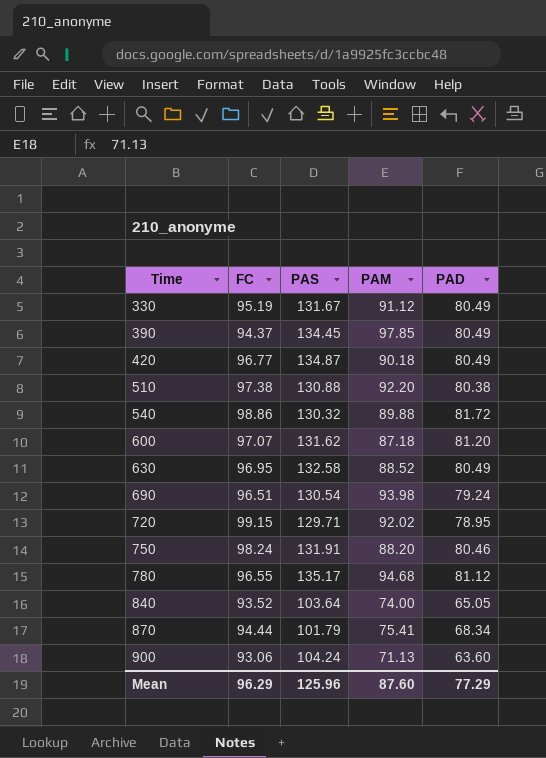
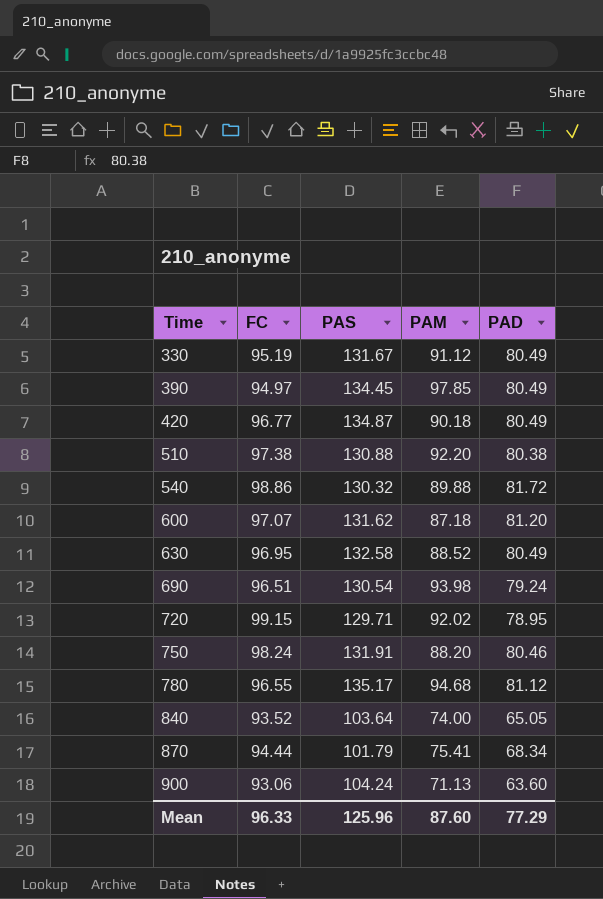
390 | FC: 94.37 -> 94.97
Mean | FC: 96.29 -> 96.33

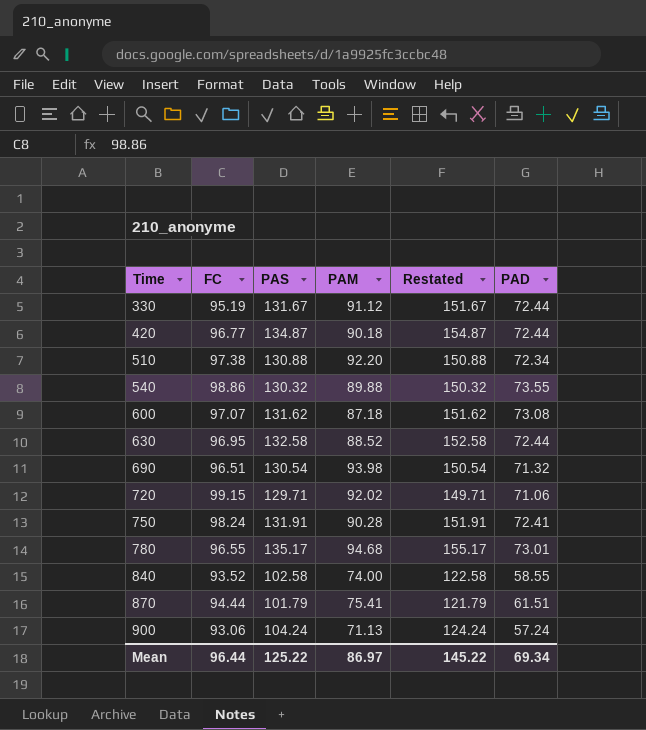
column Restated | formula: none -> [PAS] + 20
row 390: 94.97 | 134.45 | 97.85 | 80.49 -> none
330 | PAD: 80.49 -> 72.44
420 | PAD: 80.49 -> 72.44
510 | PAD: 80.38 -> 72.34
540 | PAD: 81.72 -> 73.55
600 | PAD: 81.20 -> 73.08
630 | PAD: 80.49 -> 72.44
690 | PAD: 79.24 -> 71.32
720 | PAD: 78.95 -> 71.06
750 | PAM: 88.20 -> 90.28
750 | PAD: 80.46 -> 72.41
780 | PAD: 81.12 -> 73.01
840 | PAS: 103.64 -> 102.58
840 | PAD: 65.05 -> 58.55
870 | PAD: 68.34 -> 61.51
900 | PAD: 63.60 -> 57.24
Mean | FC: 96.33 -> 96.44
Mean | PAS: 125.96 -> 125.22
Mean | PAM: 87.60 -> 86.97
Mean | PAD: 77.29 -> 69.34

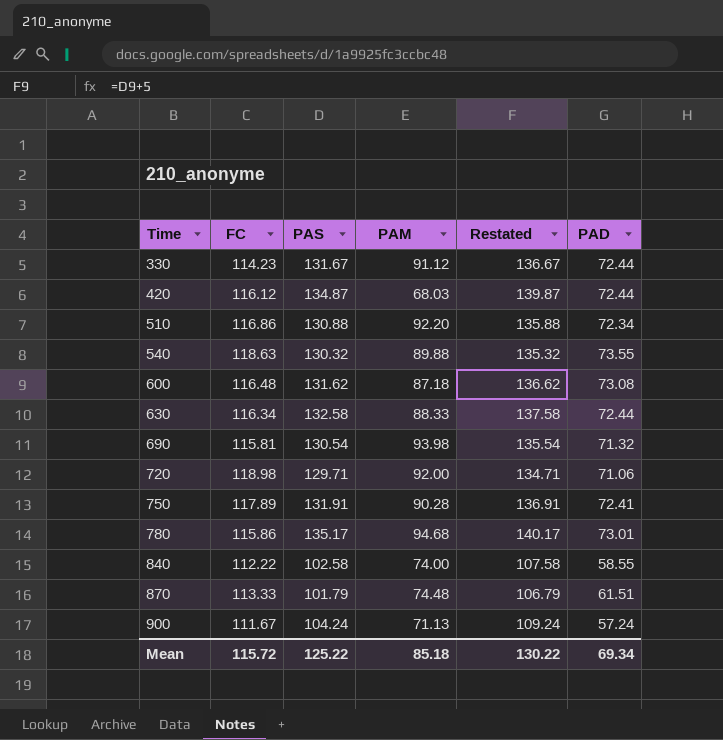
column Restated | formula: [PAS] + 20 -> [PAS] + 5
330 | FC: 95.19 -> 114.23
420 | FC: 96.77 -> 116.12
420 | PAM: 90.18 -> 68.03
510 | FC: 97.38 -> 116.86
540 | FC: 98.86 -> 118.63
600 | FC: 97.07 -> 116.48
630 | FC: 96.95 -> 116.34
630 | PAM: 88.52 -> 88.33
690 | FC: 96.51 -> 115.81
720 | FC: 99.15 -> 118.98
720 | PAM: 92.02 -> 92.00
750 | FC: 98.24 -> 117.89
780 | FC: 96.55 -> 115.86
840 | FC: 93.52 -> 112.22
870 | FC: 94.44 -> 113.33
870 | PAM: 75.41 -> 74.48
900 | FC: 93.06 -> 111.67
Mean | FC: 96.44 -> 115.72
Mean | PAM: 86.97 -> 85.18
Mean | Restated: 145.22 -> 130.22

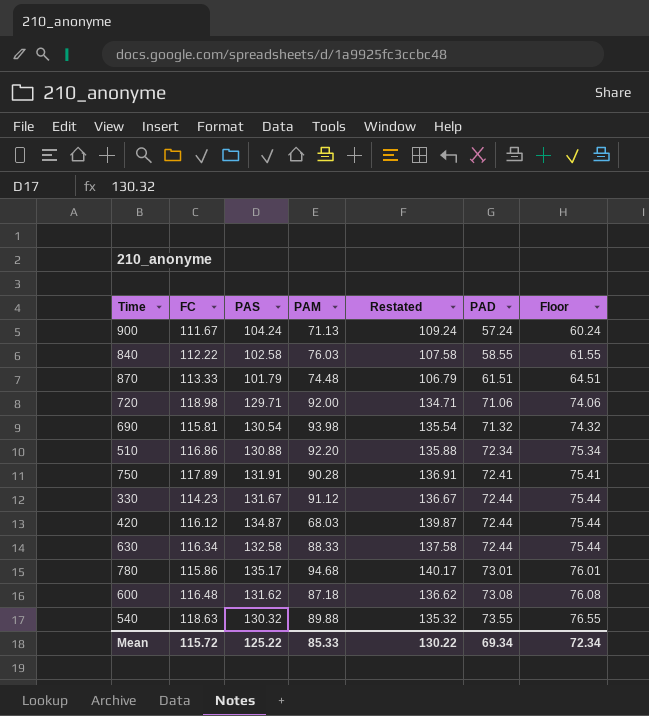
row order: Time ascending -> PAD ascending
column Floor | formula: none -> [PAD] + 3
840 | PAM: 74.00 -> 76.03
Mean | PAM: 85.18 -> 85.33

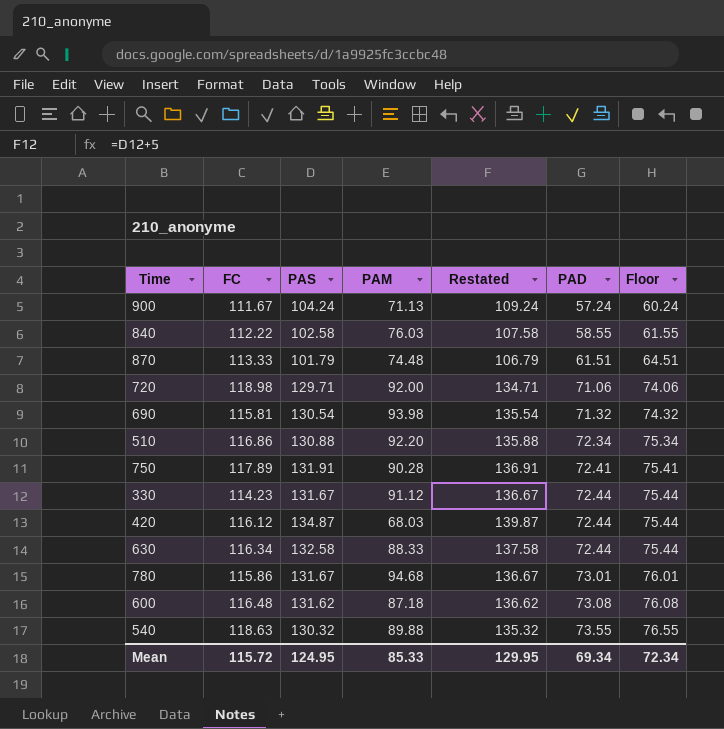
780 | PAS: 135.17 -> 131.67
780 | Restated: 140.17 -> 136.67
Mean | PAS: 125.22 -> 124.95
Mean | Restated: 130.22 -> 129.95

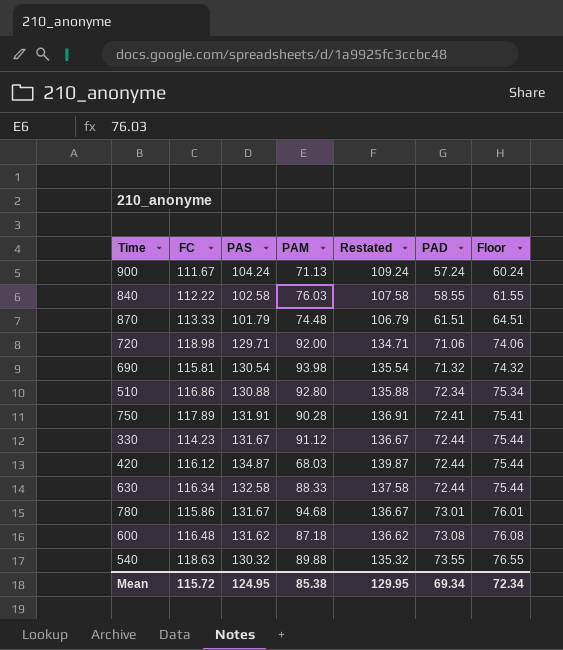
510 | PAM: 92.20 -> 92.80
Mean | PAM: 85.33 -> 85.38

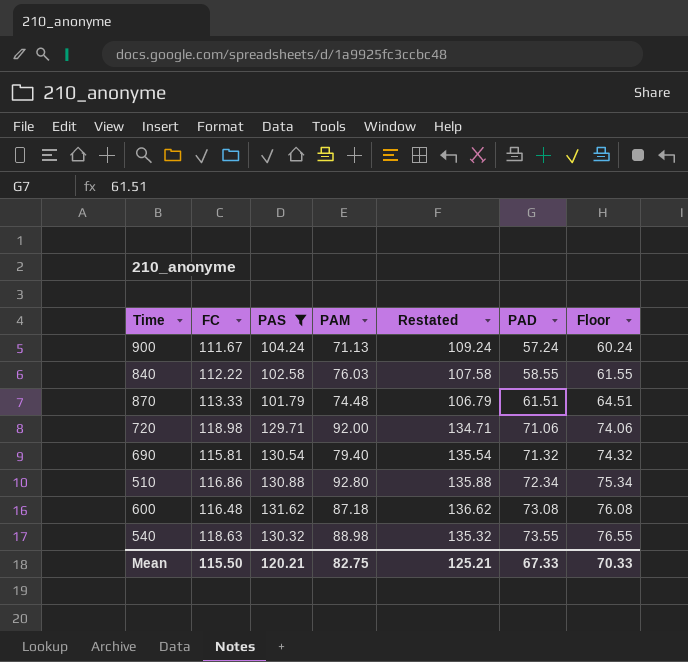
filter: none -> PAS <= 131.62
690 | PAM: 93.98 -> 79.40
540 | PAM: 89.88 -> 88.98
Mean | FC: 115.72 -> 115.50
Mean | PAS: 124.95 -> 120.21
Mean | PAM: 85.38 -> 82.75
Mean | Restated: 129.95 -> 125.21
Mean | PAD: 69.34 -> 67.33
Mean | Floor: 72.34 -> 70.33

